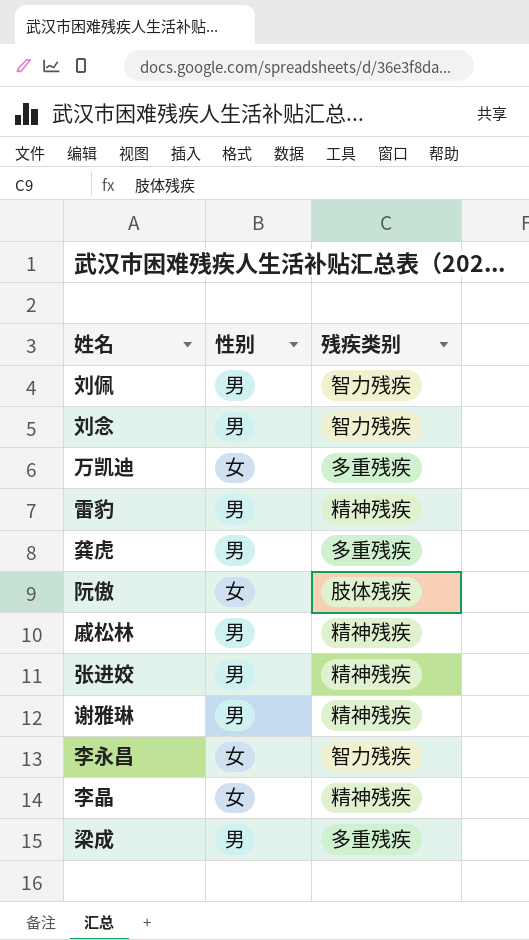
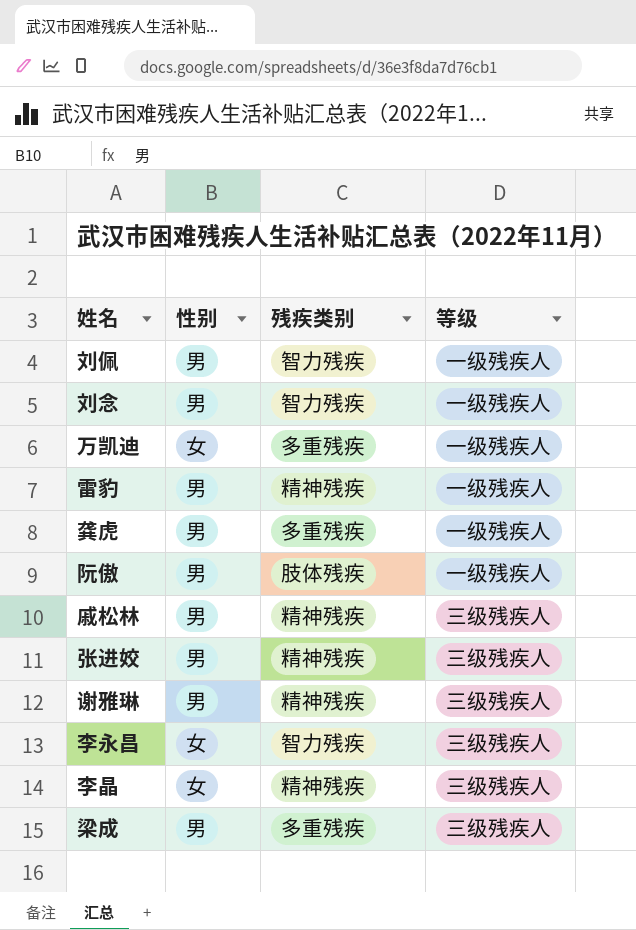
column 等级 | position: none -> 4
阮傲 | 性别: 女 -> 男

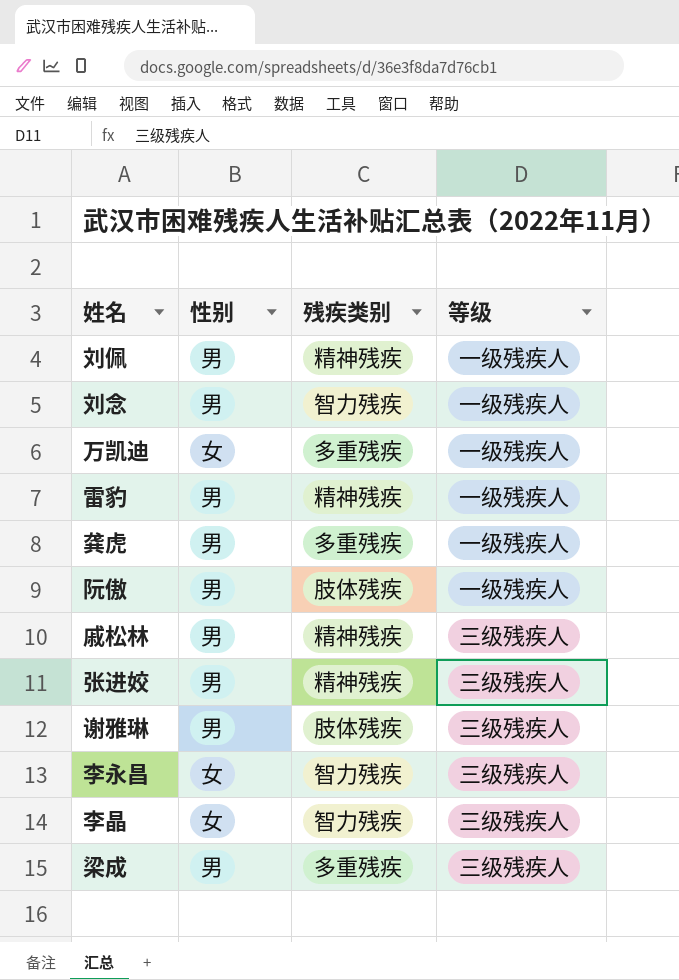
刘佩 | 残疾类别: 智力残疾 -> 精神残疾
谢雅琳 | 残疾类别: 精神残疾 -> 肢体残疾
李晶 | 残疾类别: 精神残疾 -> 智力残疾

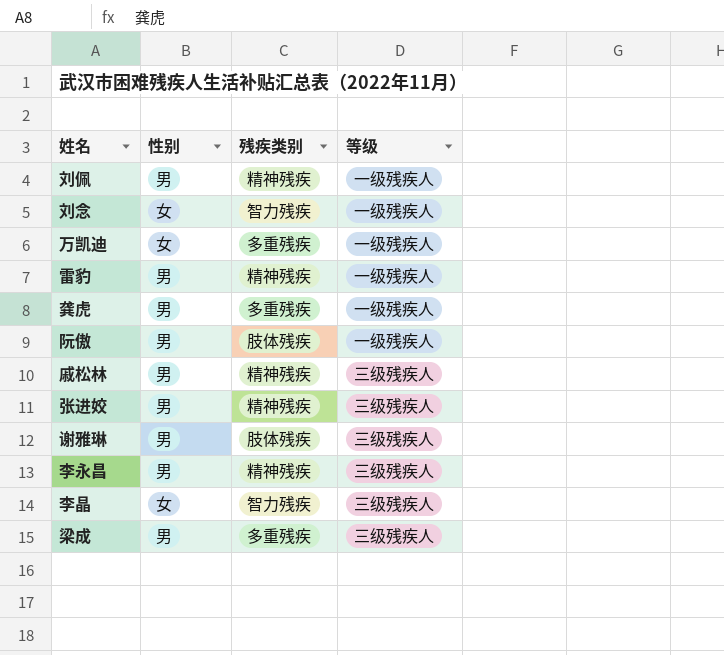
刘念 | 性别: 男 -> 女
李永昌 | 性别: 女 -> 男
李永昌 | 残疾类别: 智力残疾 -> 精神残疾

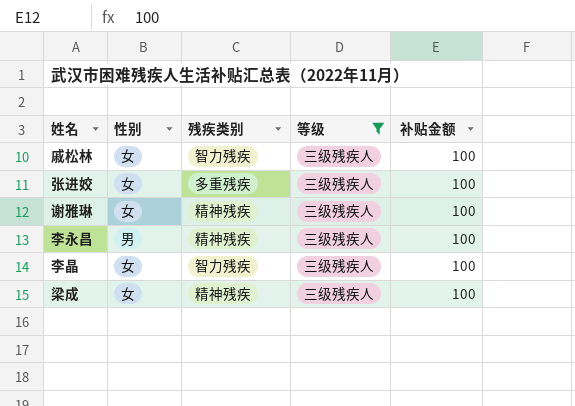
filter: none -> 等级 = 三级残疾人
column 补贴金额 | position: none -> 5
戚松林 | 性别: 男 -> 女
戚松林 | 残疾类别: 精神残疾 -> 智力残疾
张进姣 | 性别: 男 -> 女
张进姣 | 残疾类别: 精神残疾 -> 多重残疾
谢雅琳 | 性别: 男 -> 女
谢雅琳 | 残疾类别: 肢体残疾 -> 精神残疾
梁成 | 性别: 男 -> 女
梁成 | 残疾类别: 多重残疾 -> 精神残疾

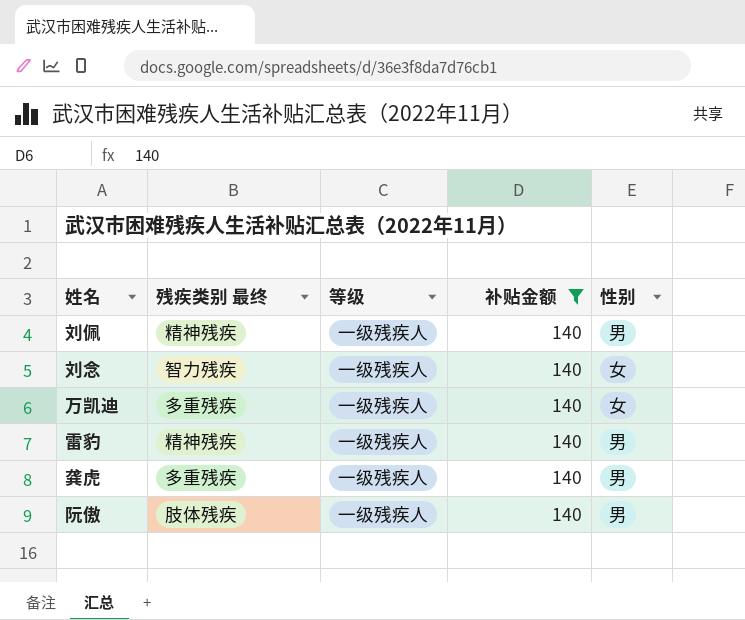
filter: 等级 = 三级残疾人 -> 补贴金额 = 140
column name: 残疾类别 -> 残疾类别 最终
column 性别 | position: 2 -> 5

